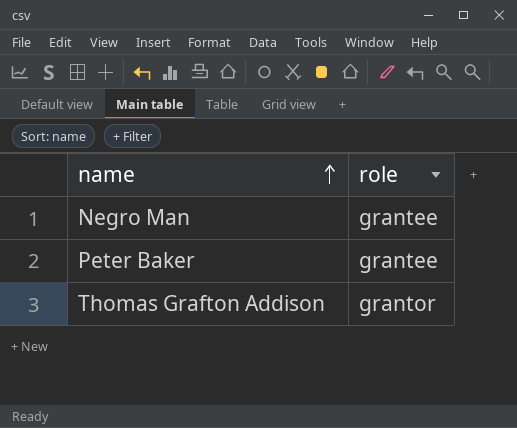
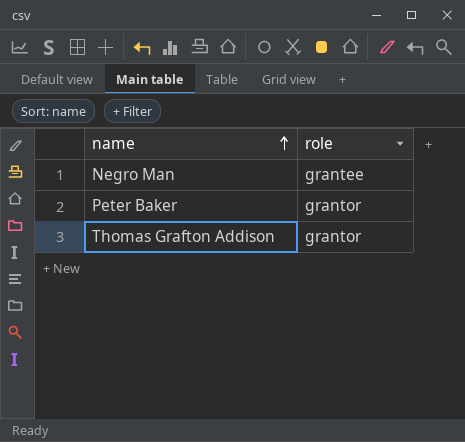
Peter Baker | role: grantee -> grantor

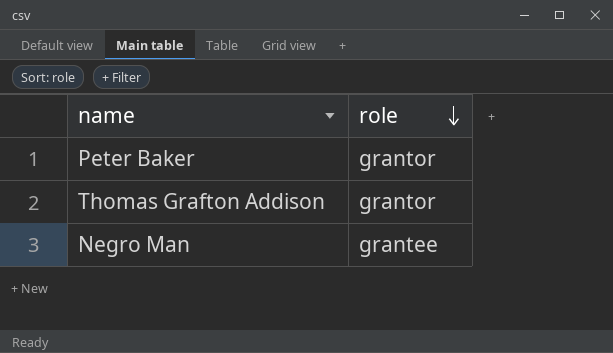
row order: name ascending -> role descending

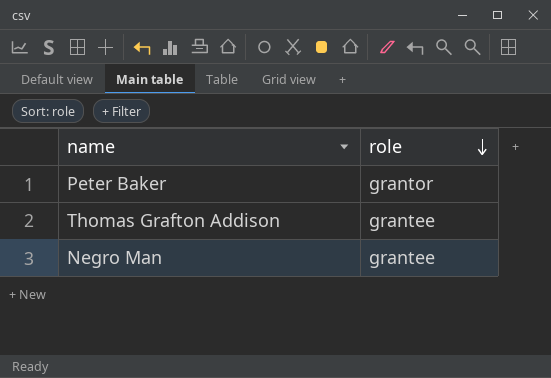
Thomas Grafton Addison | role: grantor -> grantee

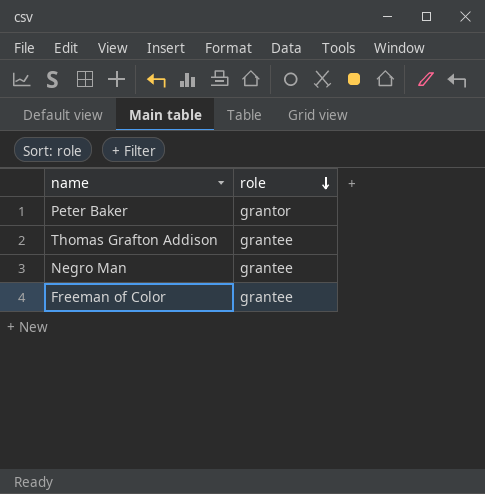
row Freeman of Color: none -> grantee

